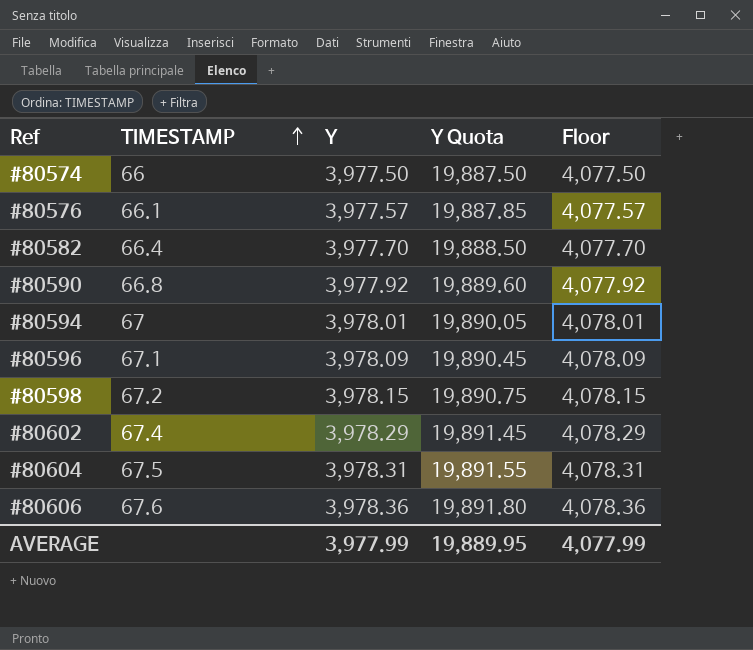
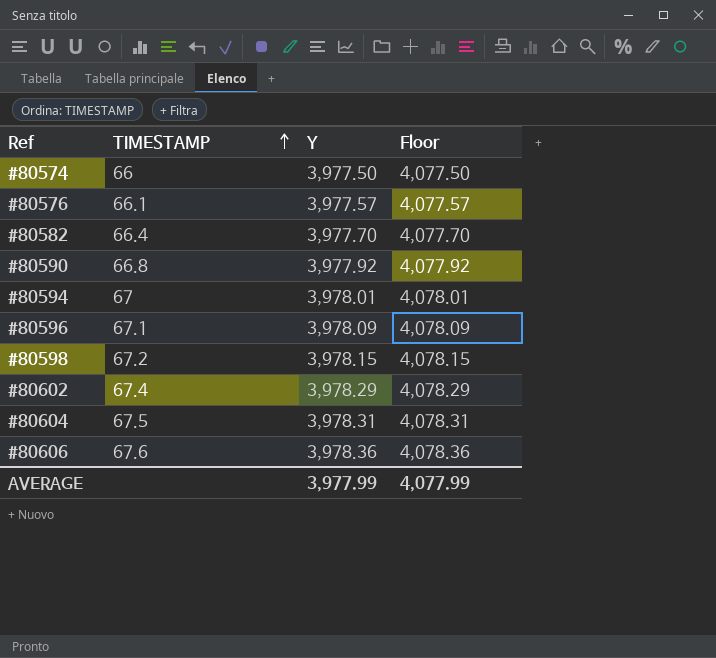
column Y Quota | formula: [Y] * 5 -> none

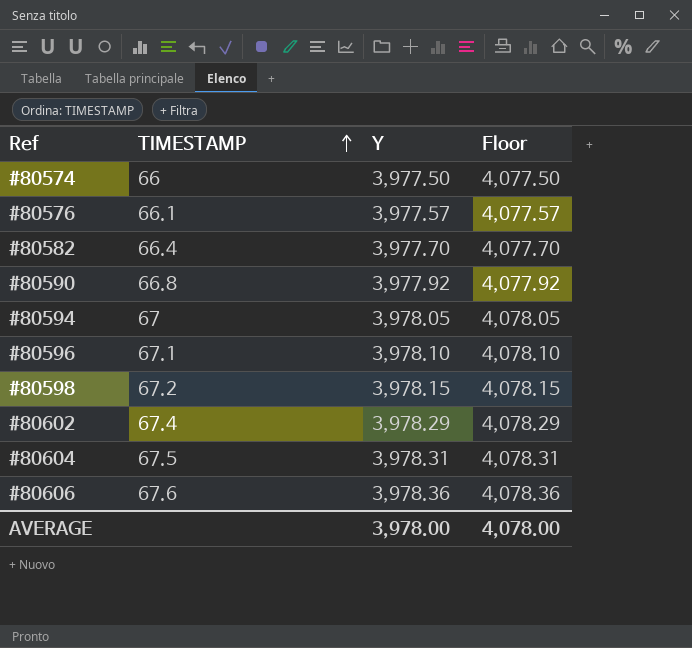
#80594 | Y: 3,978.01 -> 3,978.05
#80594 | Floor: 4,078.01 -> 4,078.05
#80596 | Y: 3,978.09 -> 3,978.10
#80596 | Floor: 4,078.09 -> 4,078.10
AVERAGE | Y: 3,977.99 -> 3,978.00
AVERAGE | Floor: 4,077.99 -> 4,078.00

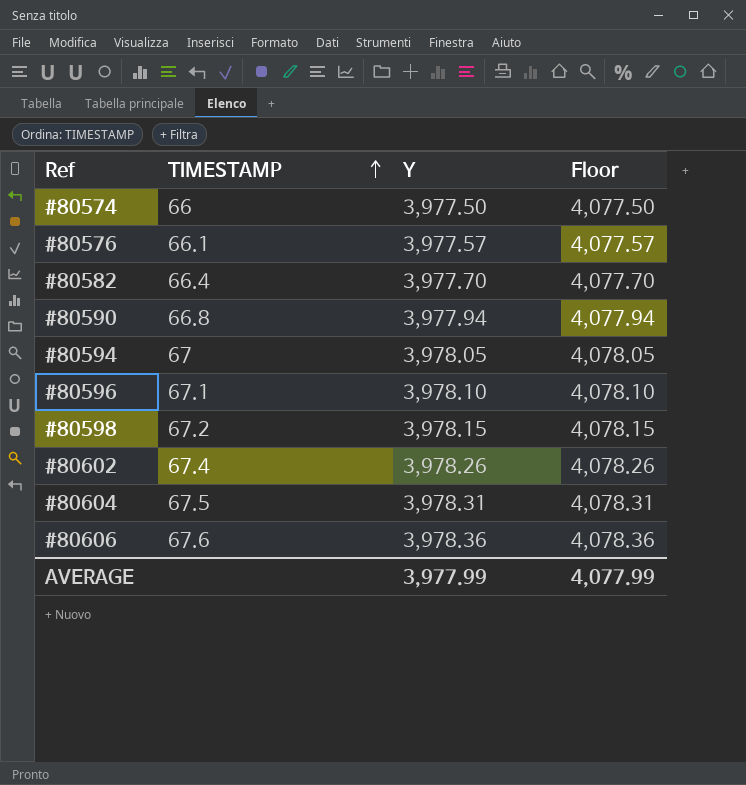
#80590 | Y: 3,977.92 -> 3,977.94
#80590 | Floor: 4,077.92 -> 4,077.94
#80602 | Y: 3,978.29 -> 3,978.26
#80602 | Floor: 4,078.29 -> 4,078.26
AVERAGE | Y: 3,978.00 -> 3,977.99
AVERAGE | Floor: 4,078.00 -> 4,077.99

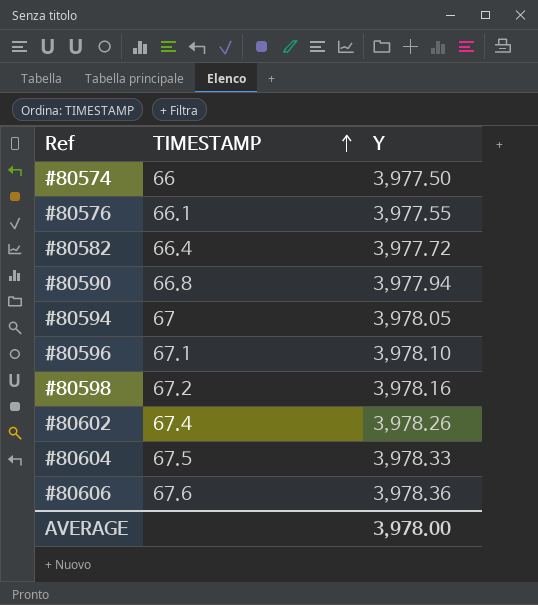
column Floor | formula: [Y] + 100 -> none
#80576 | Y: 3,977.57 -> 3,977.55
#80582 | Y: 3,977.70 -> 3,977.72
#80598 | Y: 3,978.15 -> 3,978.16
#80604 | Y: 3,978.31 -> 3,978.33
AVERAGE | Y: 3,977.99 -> 3,978.00

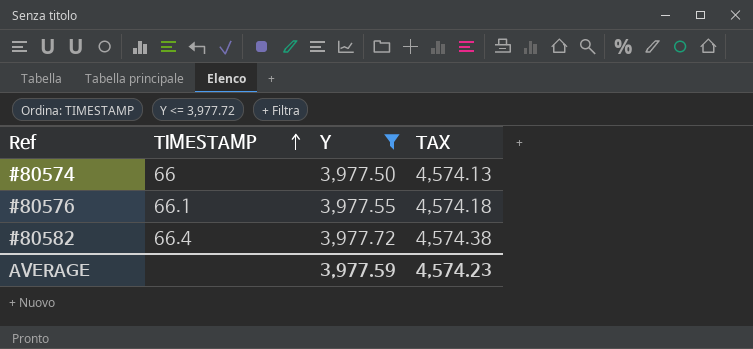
filter: none -> Y <= 3,977.72
column TAX | formula: none -> [Y] * 1.15
AVERAGE | Y: 3,978.00 -> 3,977.59

